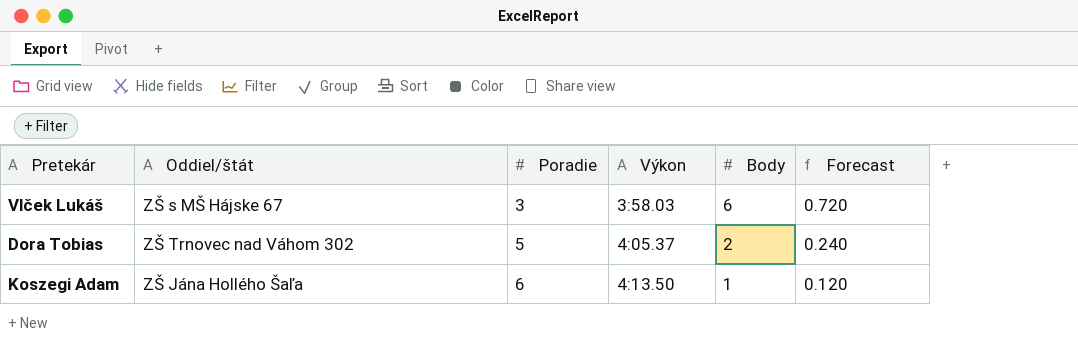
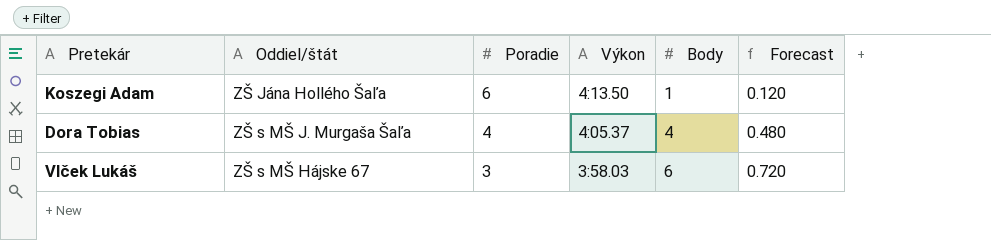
row order: Poradie ascending -> Poradie descending
Dora Tobias | Oddiel/štát: ZŠ Trnovec nad Váhom 302 -> ZŠ s MŠ J. Murgaša Šaľa
Dora Tobias | Poradie: 5 -> 4
Dora Tobias | Body: 2 -> 4
Dora Tobias | Forecast: 0.240 -> 0.480

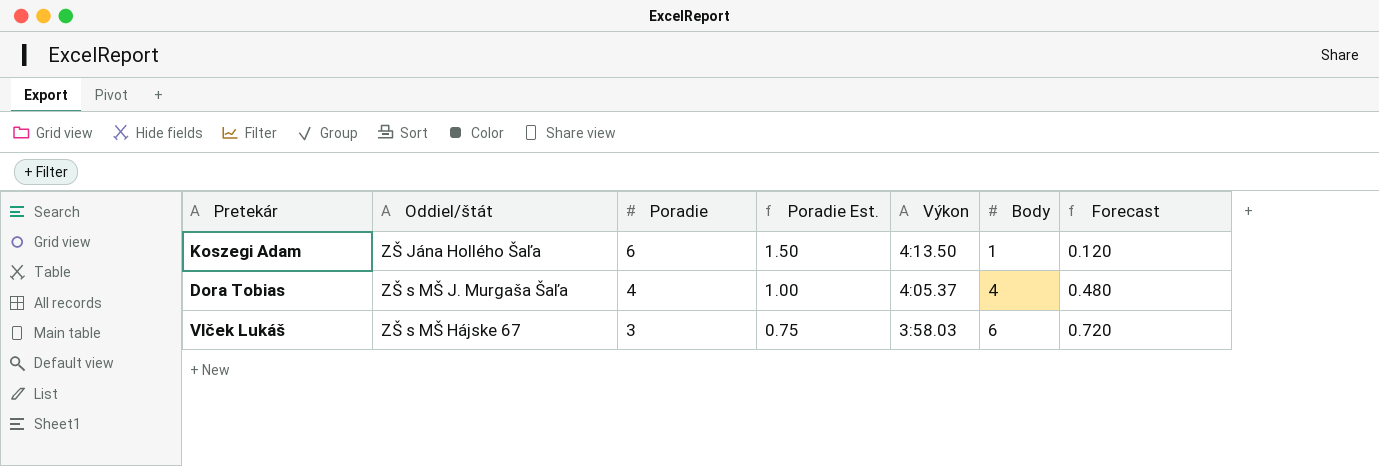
column Poradie Est. | formula: none -> [Poradie] * 0.25

